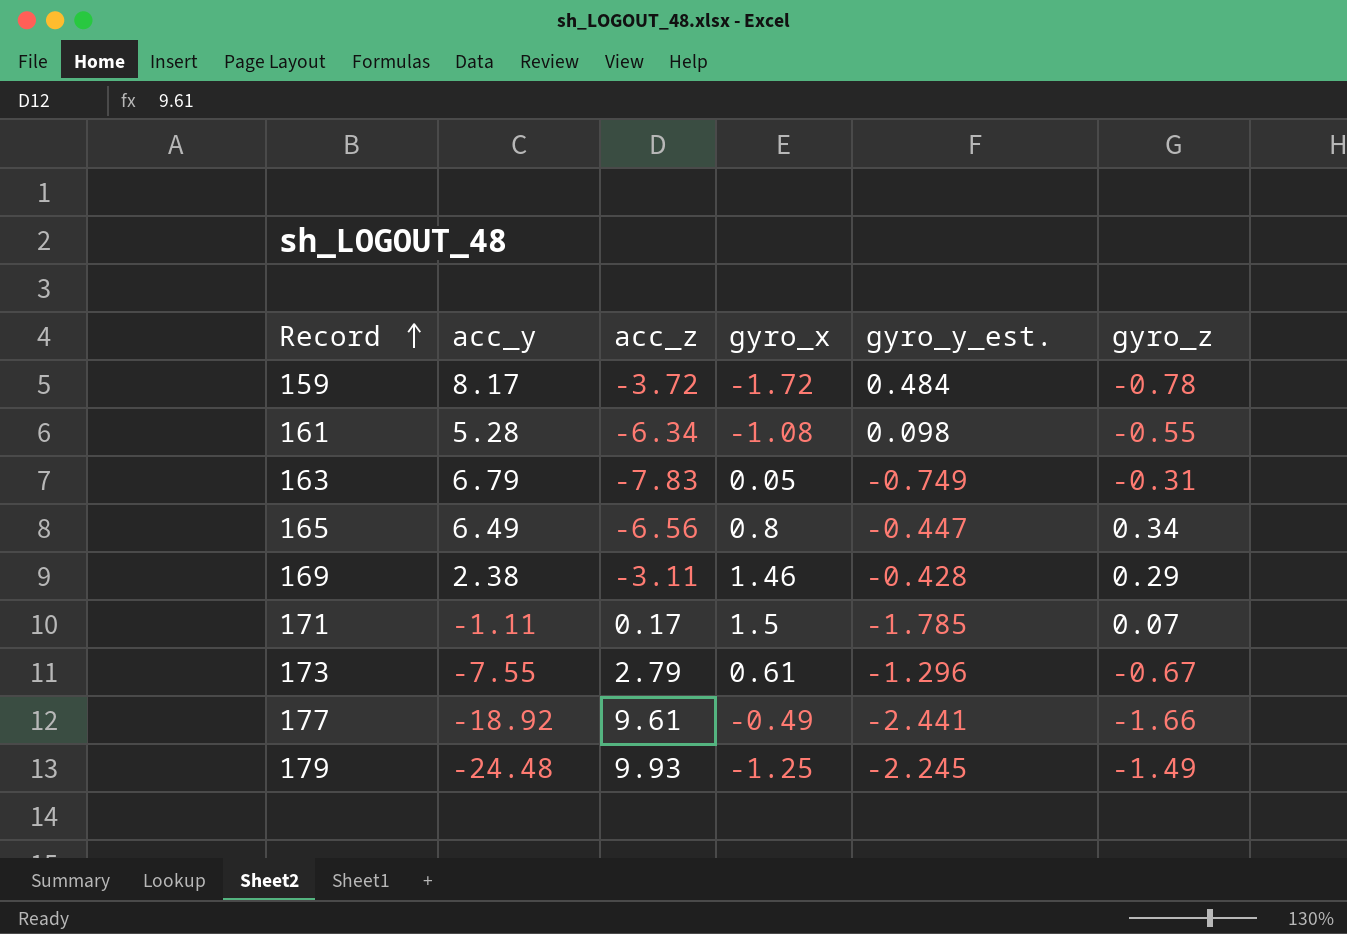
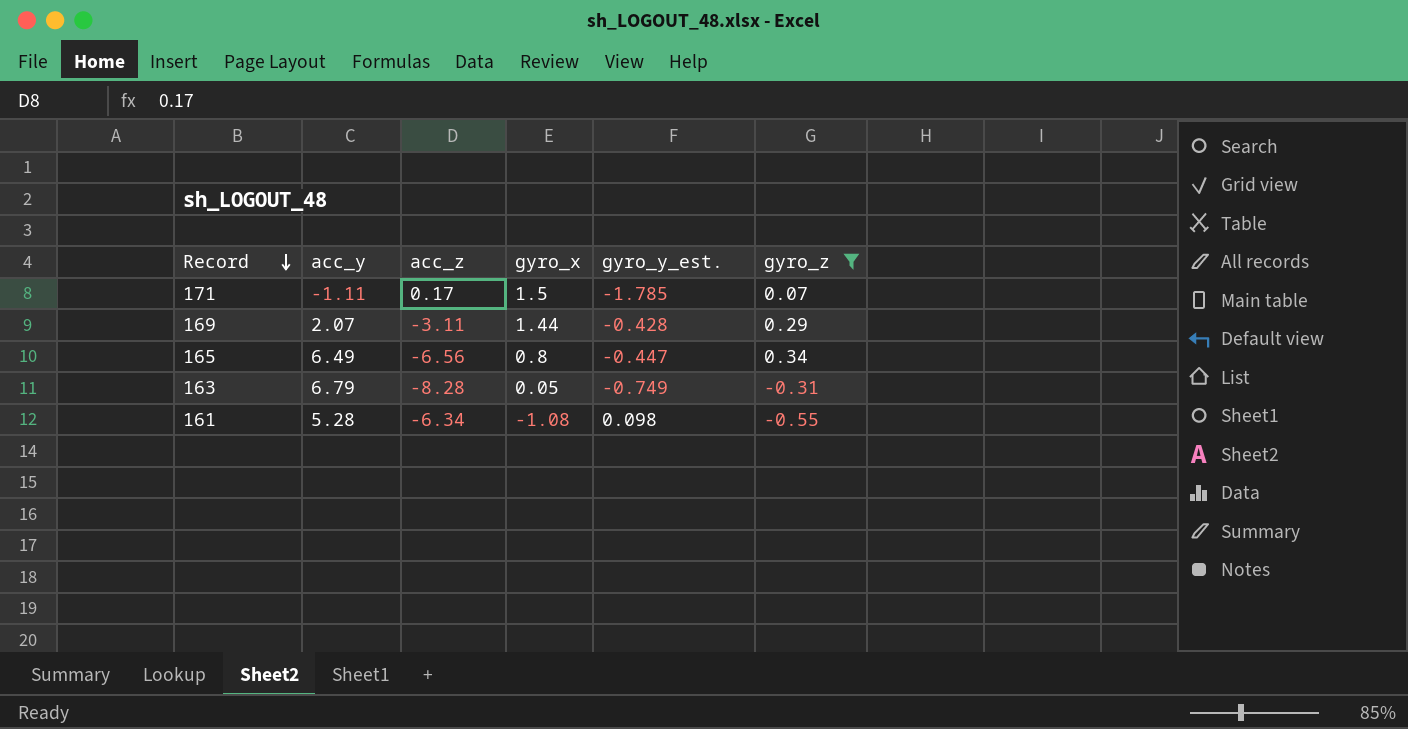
filter: none -> gyro_z >= -0.55
row order: Record ascending -> Record descending
169 | acc_y: 2.38 -> 2.07
169 | gyro_x: 1.46 -> 1.44
163 | acc_z: -7.83 -> -8.28

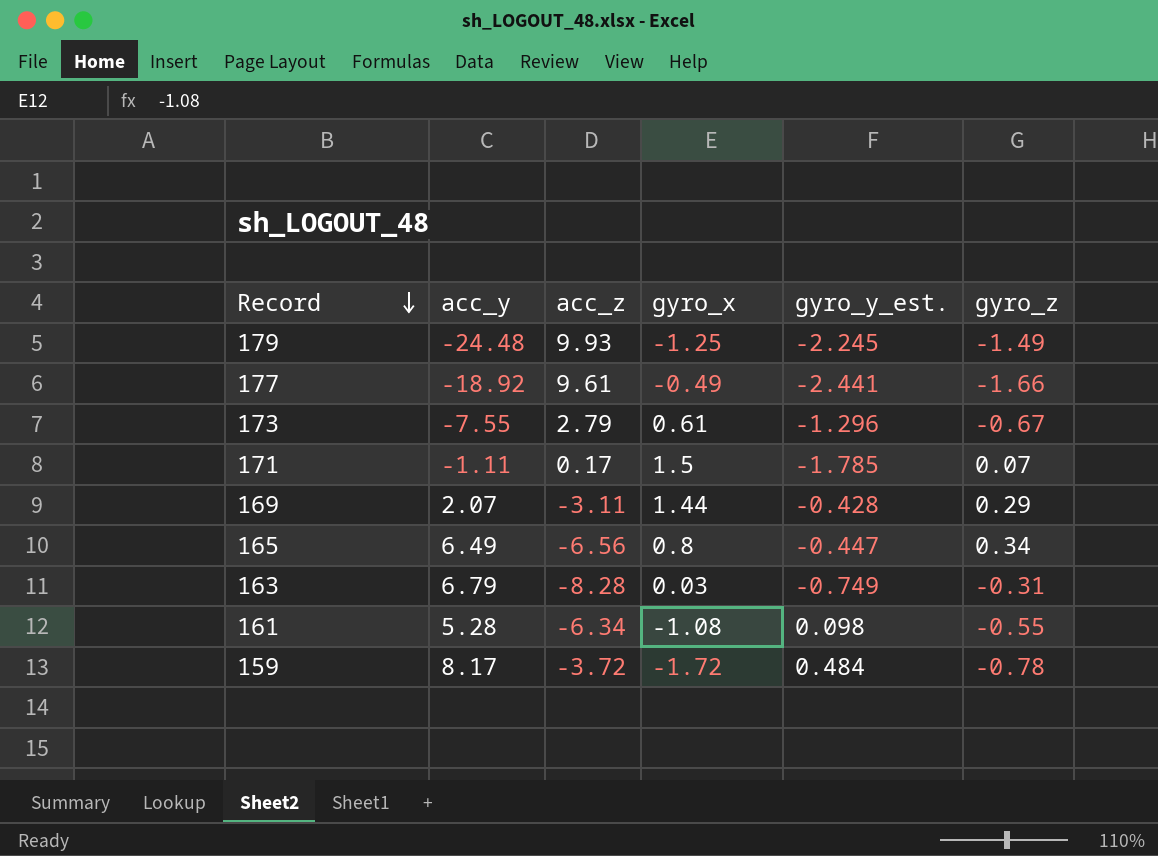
filter: gyro_z >= -0.55 -> none
163 | gyro_x: 0.05 -> 0.03

